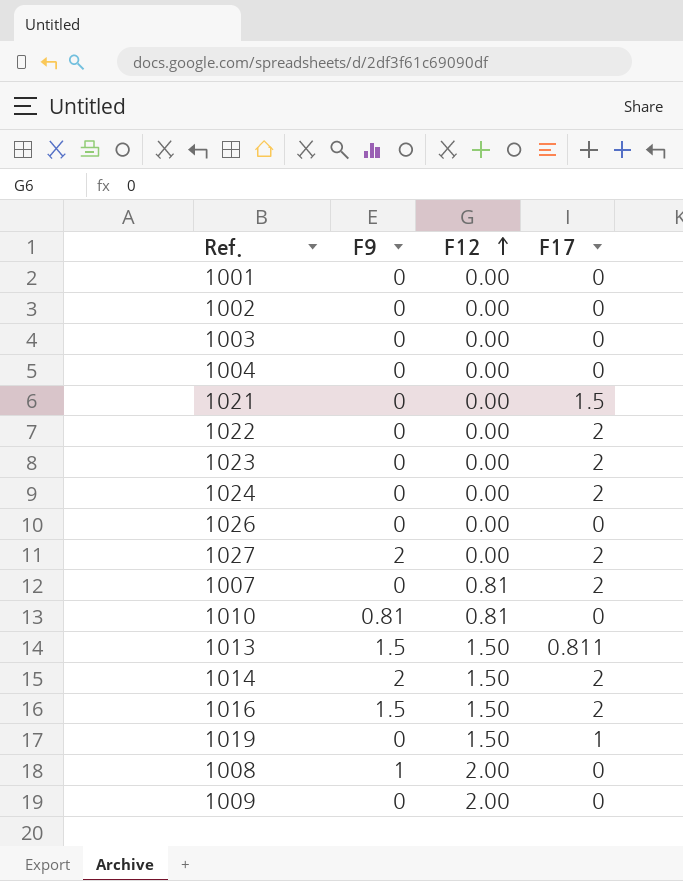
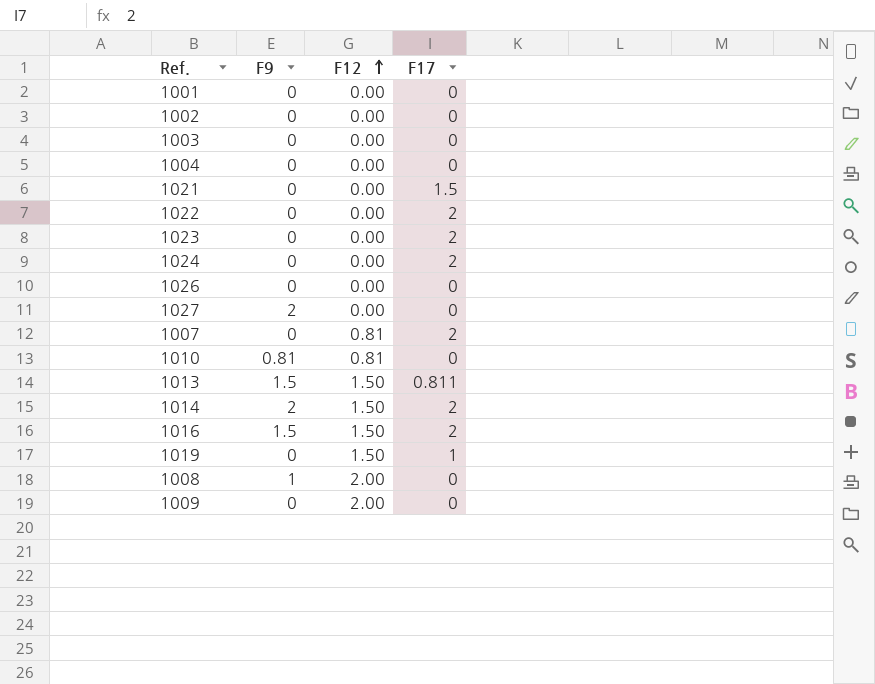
1027 | F17: 2 -> 0

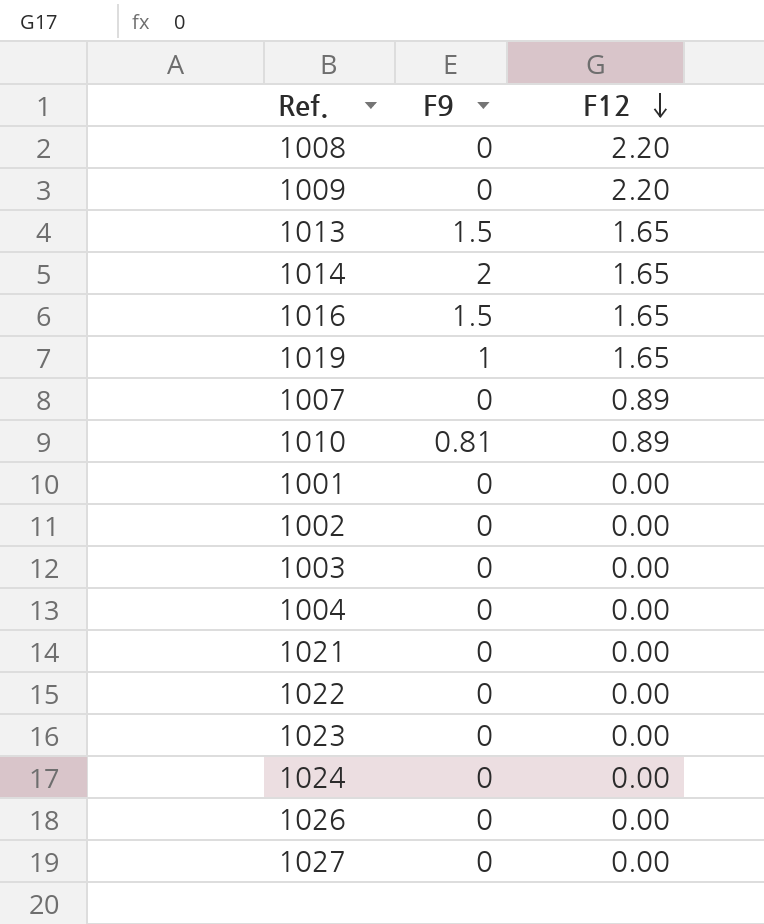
row order: F12 ascending -> F12 descending
column F17 | position: 4 -> none
1008 | F9: 1 -> 0
1008 | F12: 2.00 -> 2.20
1009 | F12: 2.00 -> 2.20
1013 | F12: 1.50 -> 1.65
1014 | F12: 1.50 -> 1.65
1016 | F12: 1.50 -> 1.65
1019 | F9: 0 -> 1
1019 | F12: 1.50 -> 1.65
1007 | F12: 0.81 -> 0.89
1010 | F12: 0.81 -> 0.89
1027 | F9: 2 -> 0

